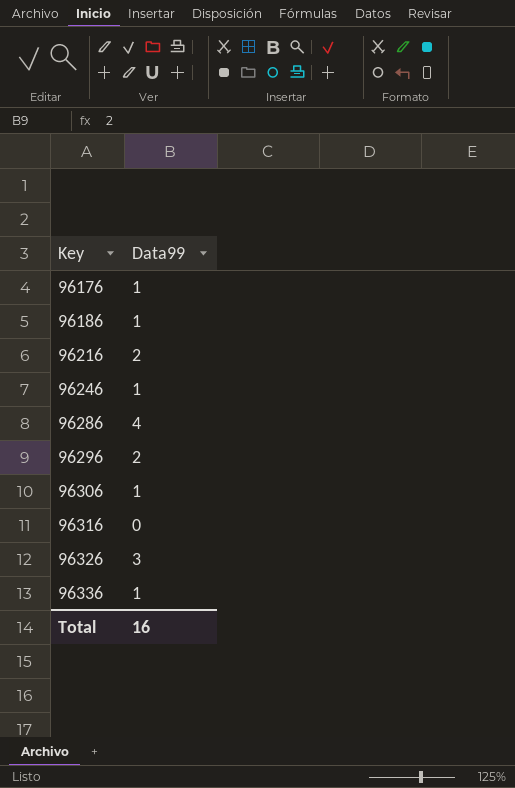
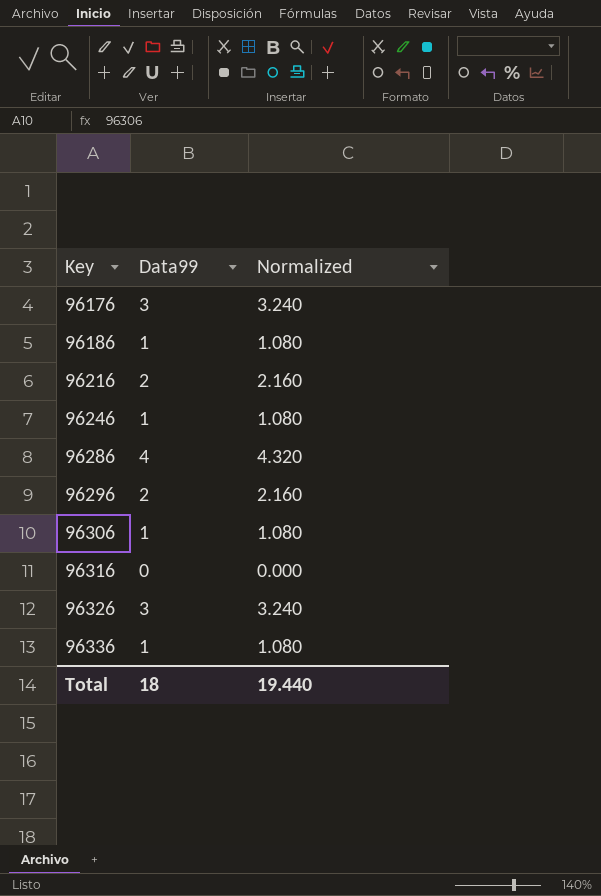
column Normalized | formula: none -> [Data99] * 1.08
96176 | Data99: 1 -> 3
Total | Data99: 16 -> 18

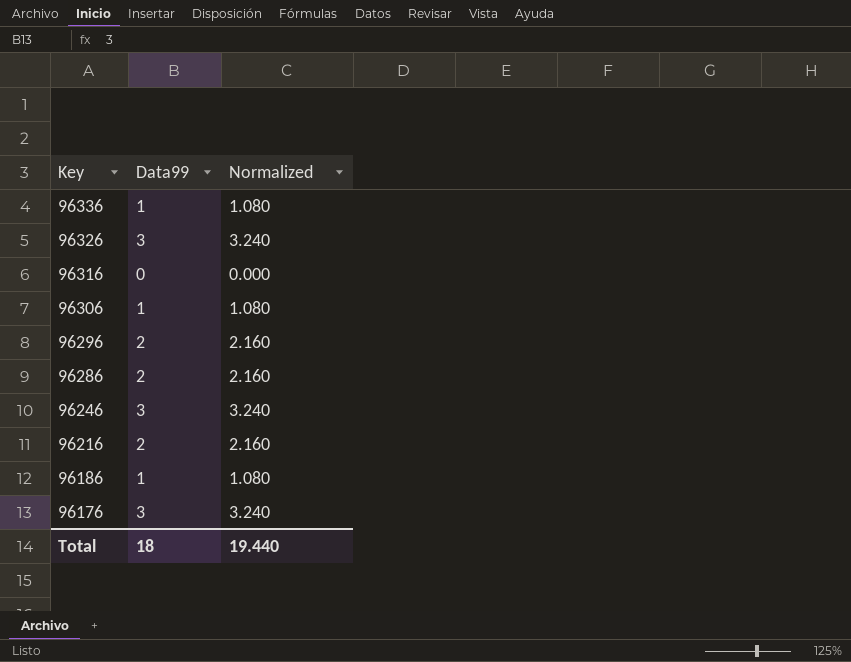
row order: Key ascending -> Key descending
96286 | Data99: 4 -> 2
96286 | Normalized: 4.320 -> 2.160
96246 | Data99: 1 -> 3
96246 | Normalized: 1.080 -> 3.240

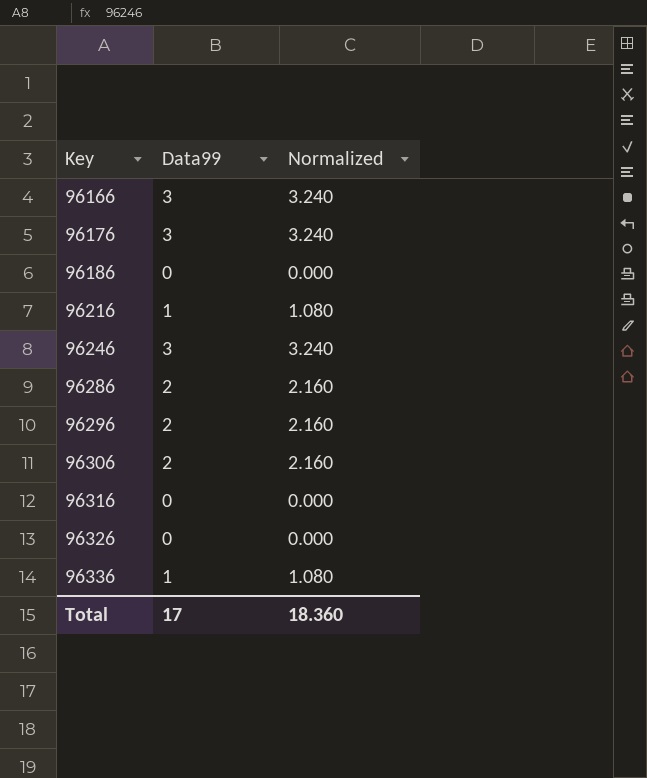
row order: Key descending -> Key ascending
row 96166: none -> 3 | 3.240
96186 | Data99: 1 -> 0
96186 | Normalized: 1.080 -> 0.000
96216 | Data99: 2 -> 1
96216 | Normalized: 2.160 -> 1.080
96306 | Data99: 1 -> 2
96306 | Normalized: 1.080 -> 2.160
96326 | Data99: 3 -> 0
96326 | Normalized: 3.240 -> 0.000
Total | Data99: 18 -> 17
Total | Normalized: 19.440 -> 18.360

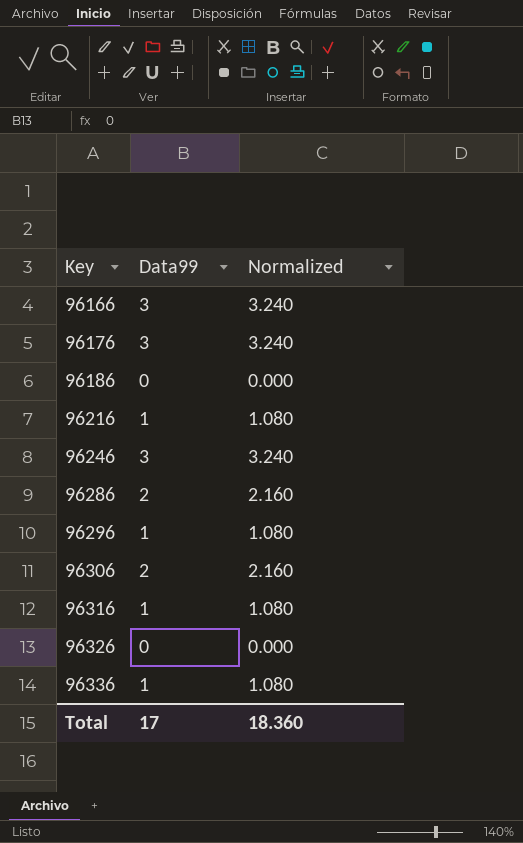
96296 | Data99: 2 -> 1
96296 | Normalized: 2.160 -> 1.080
96316 | Data99: 0 -> 1
96316 | Normalized: 0.000 -> 1.080

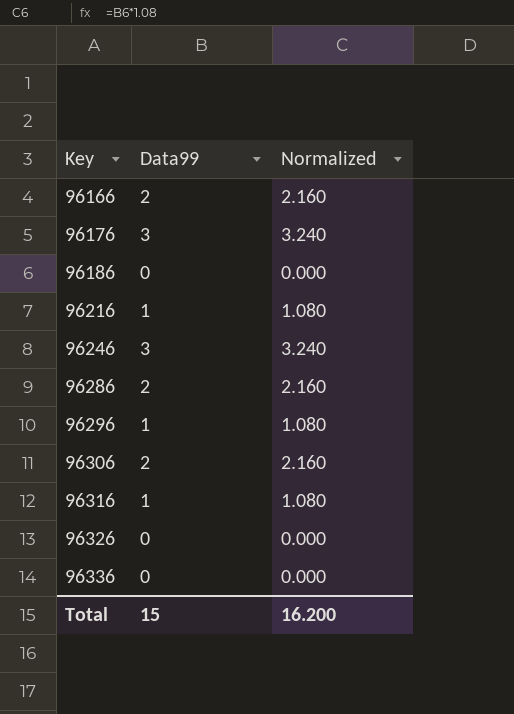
96166 | Data99: 3 -> 2
96166 | Normalized: 3.240 -> 2.160
96336 | Data99: 1 -> 0
96336 | Normalized: 1.080 -> 0.000
Total | Data99: 17 -> 15
Total | Normalized: 18.360 -> 16.200

